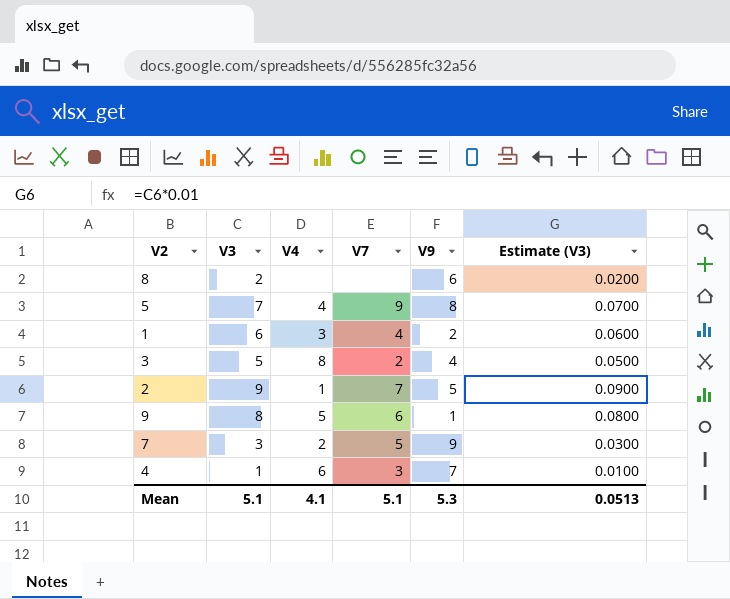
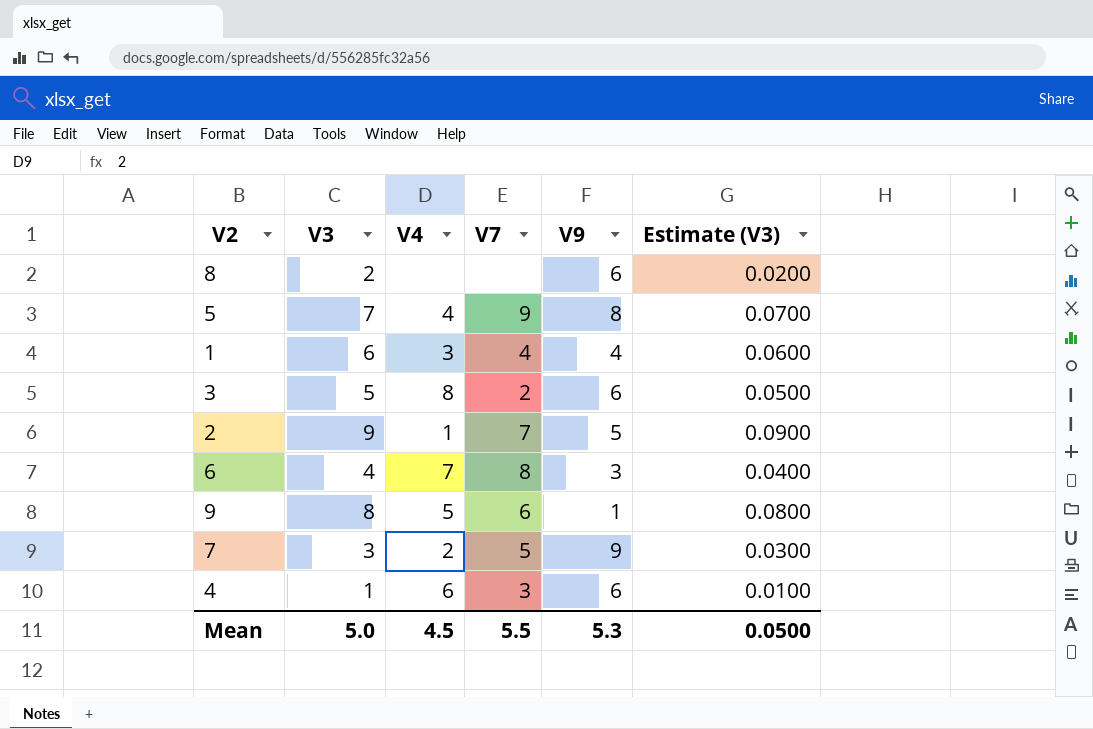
1 | V9: 2 -> 4
3 | V9: 4 -> 6
row 6: none -> 4 | 7 | 8 | 3 | 0.0400
4 | V9: 7 -> 6
Mean | V3: 5.1 -> 5.0
Mean | V4: 4.1 -> 4.5
Mean | V7: 5.1 -> 5.5
Mean | Estimate (V3): 0.0513 -> 0.0500

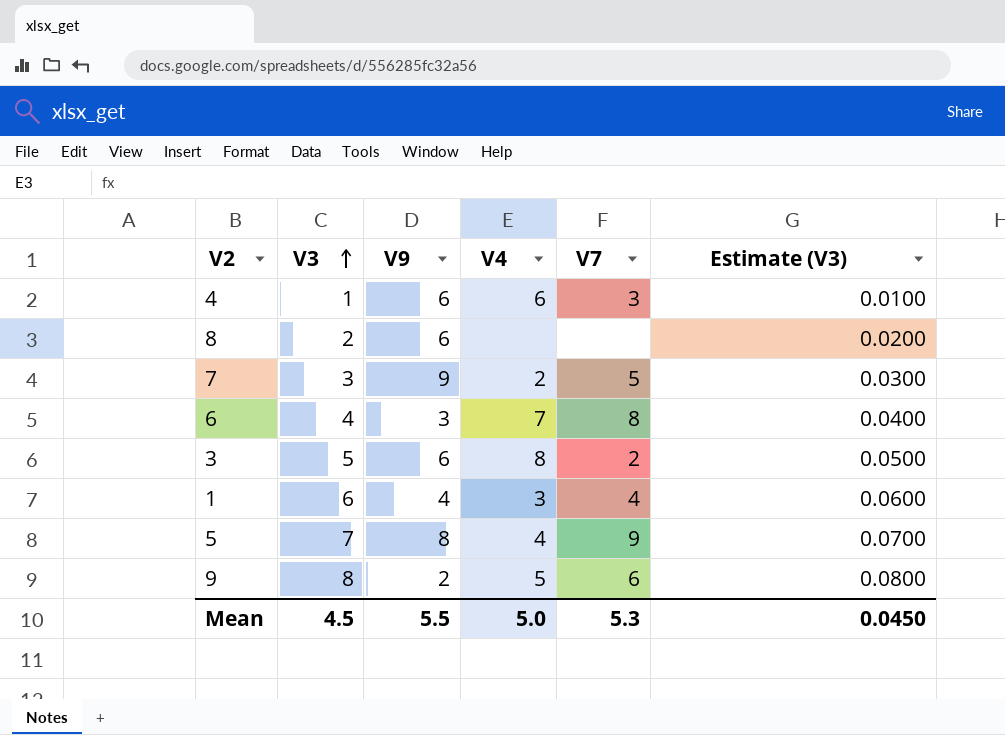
row order: none -> V3 ascending
column V9 | position: 5 -> 3
row 2: 9 | 1 | 7 | 5 | 0.0900 -> none
9 | V9: 1 -> 2
Mean | V3: 5.0 -> 4.5
Mean | V9: 5.3 -> 5.5
Mean | V4: 4.5 -> 5.0
Mean | V7: 5.5 -> 5.3
Mean | Estimate (V3): 0.0500 -> 0.0450

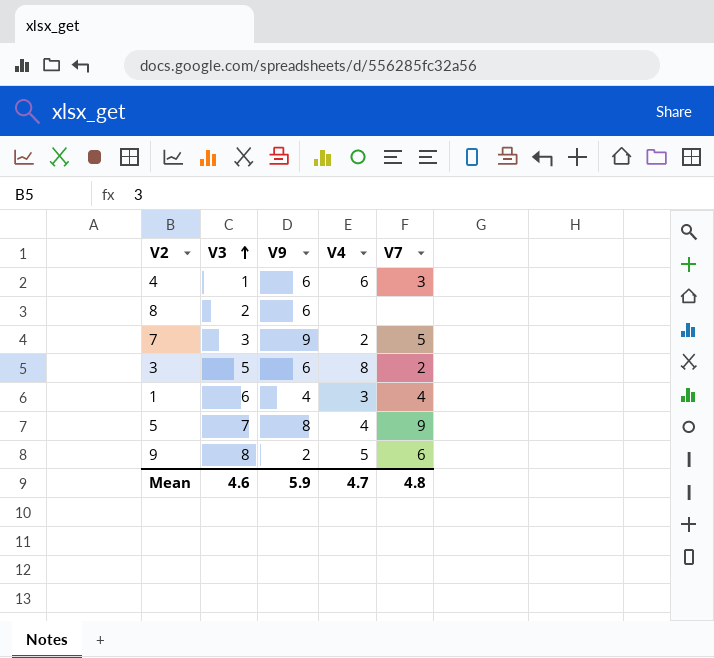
column Estimate (V3) | formula: [V3] * 0.01 -> none
row 6: 4 | 3 | 7 | 8 | 0.0400 -> none
Mean | V3: 4.5 -> 4.6
Mean | V9: 5.5 -> 5.9
Mean | V4: 5.0 -> 4.7
Mean | V7: 5.3 -> 4.8

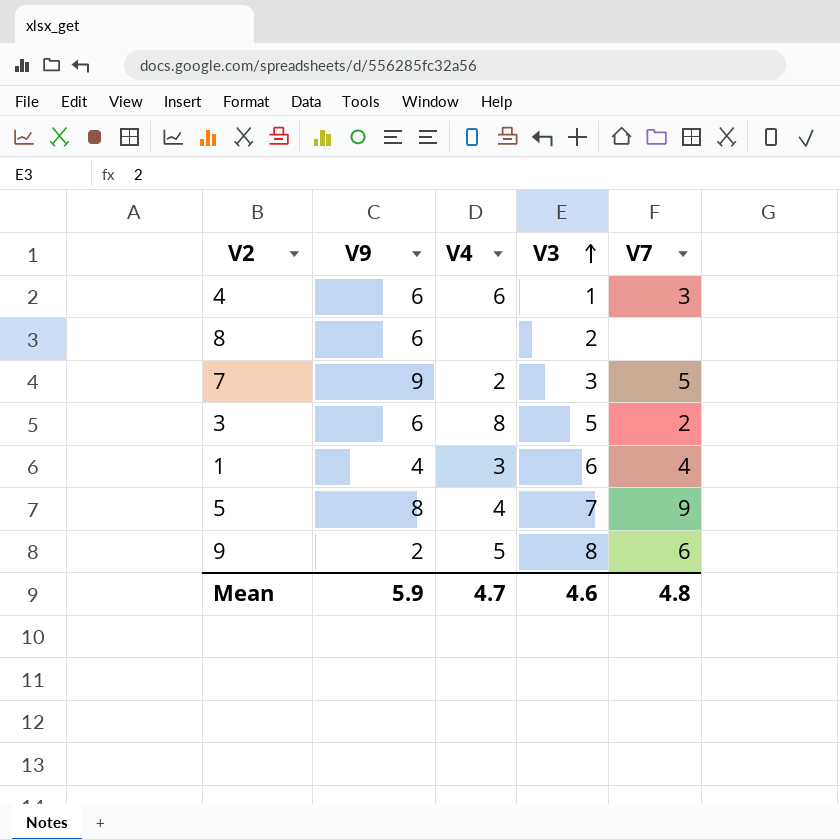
column V3 | position: 2 -> 4

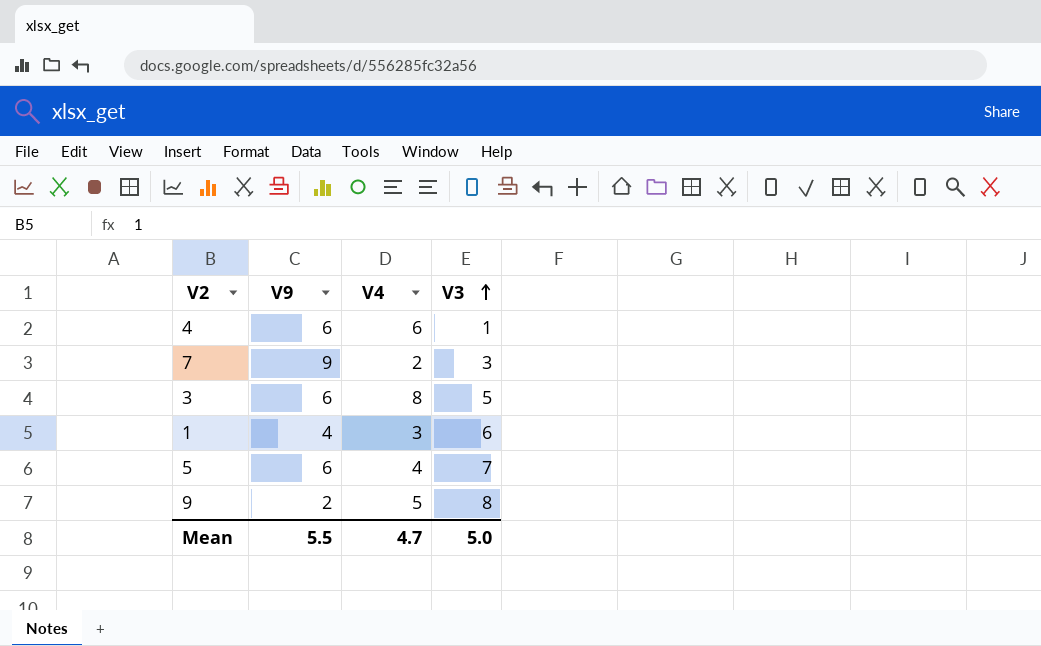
column V7 | position: 5 -> none
row 8: 6 | none | 2 | none -> none
5 | V9: 8 -> 6
Mean | V9: 5.9 -> 5.5
Mean | V3: 4.6 -> 5.0

